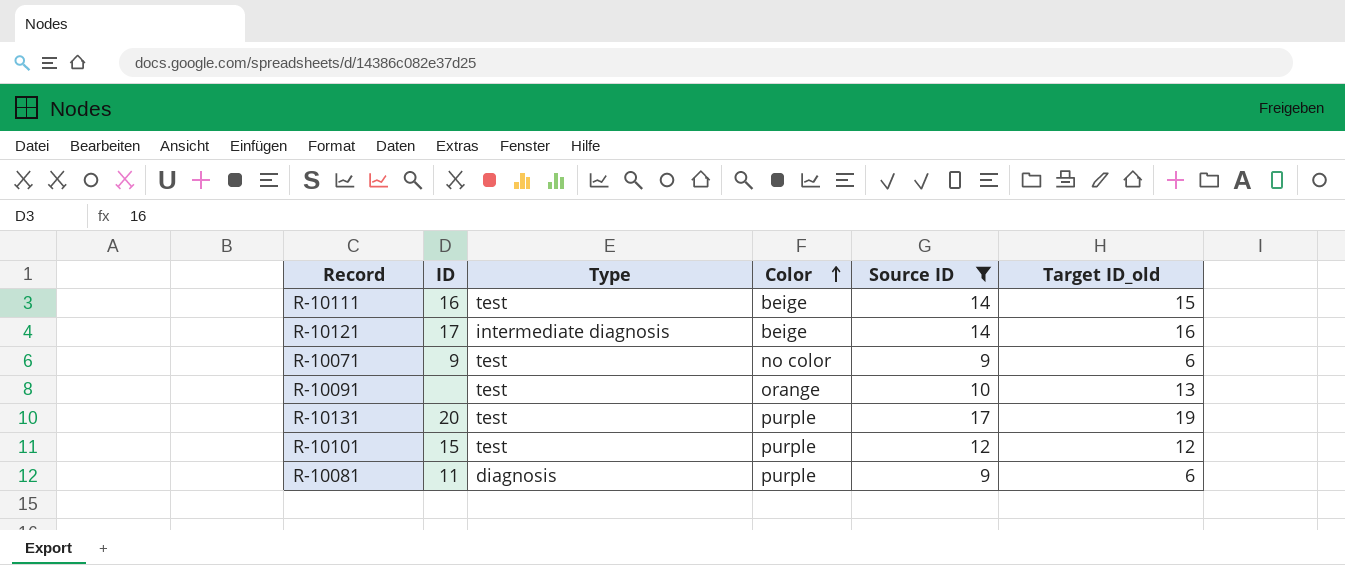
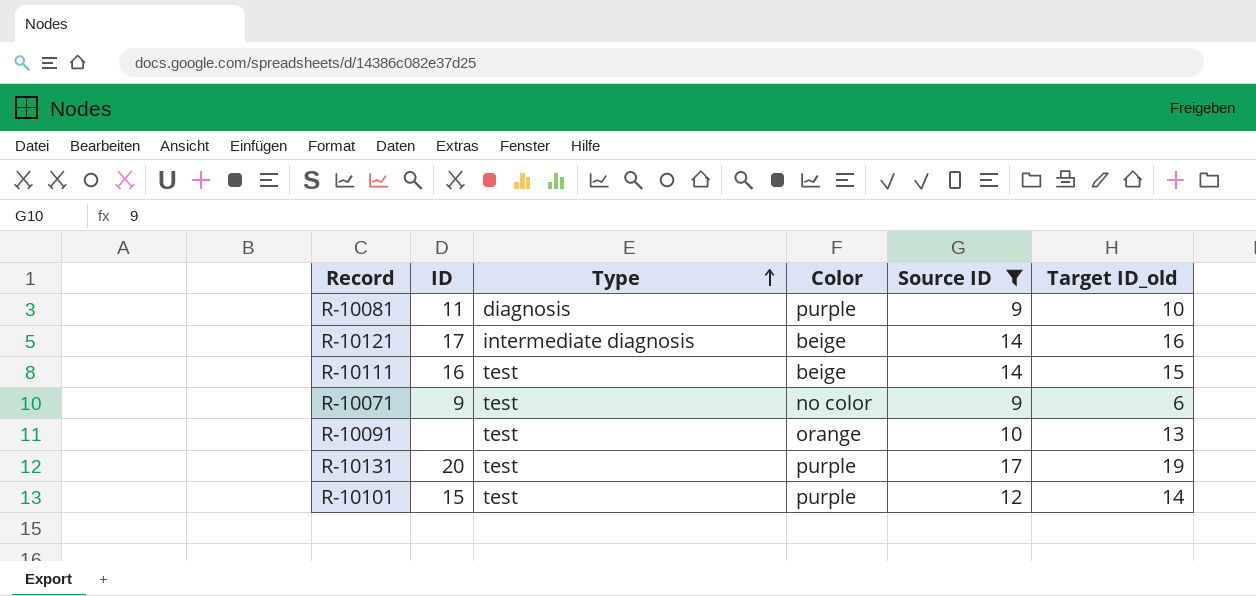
row order: Color ascending -> Type ascending
R-10081 | Target ID_old: 6 -> 10
R-10101 | Target ID_old: 12 -> 14

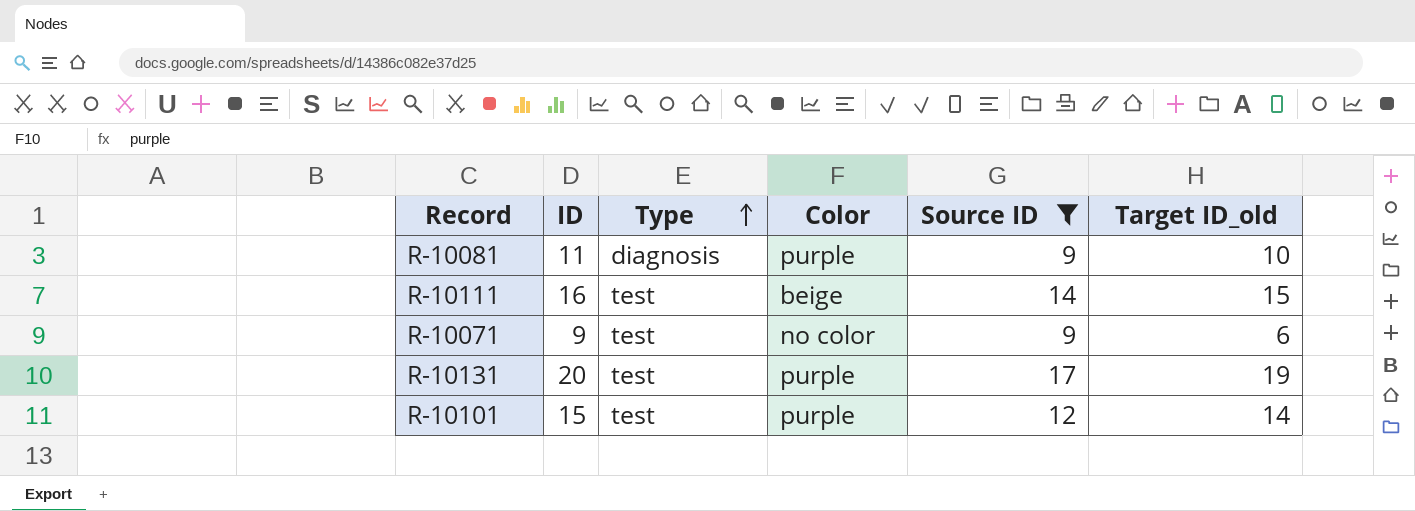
row R-10121: 17 | intermediate diagnosis | beige | 14 | 16 -> none
row R-10091: none | test | orange | 10 | 13 -> none

